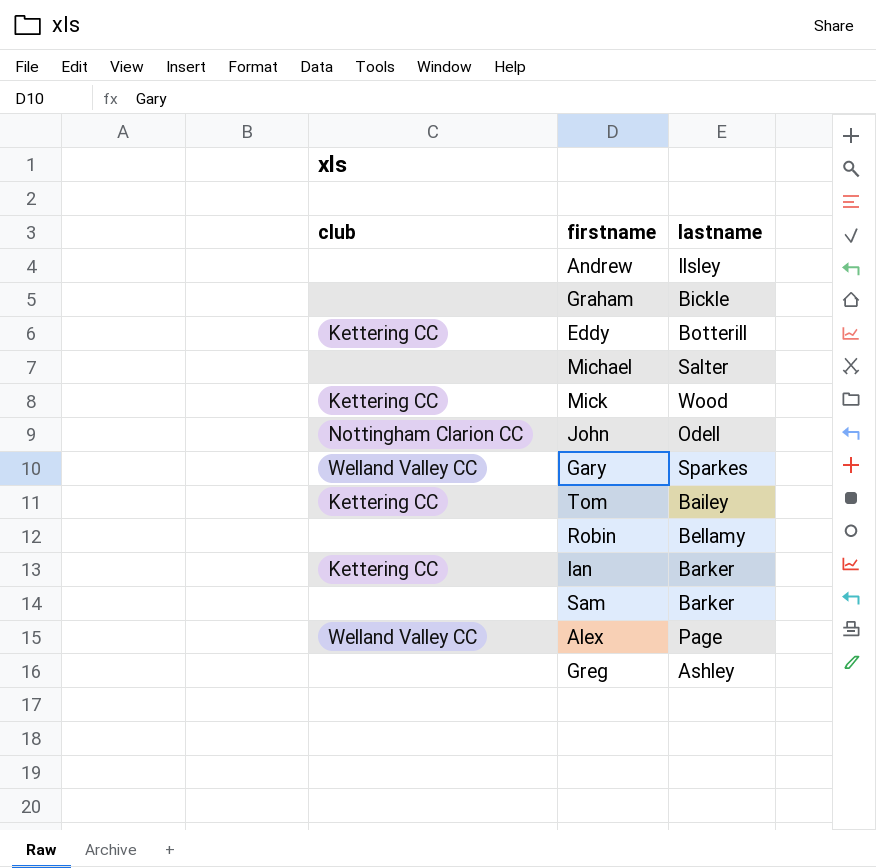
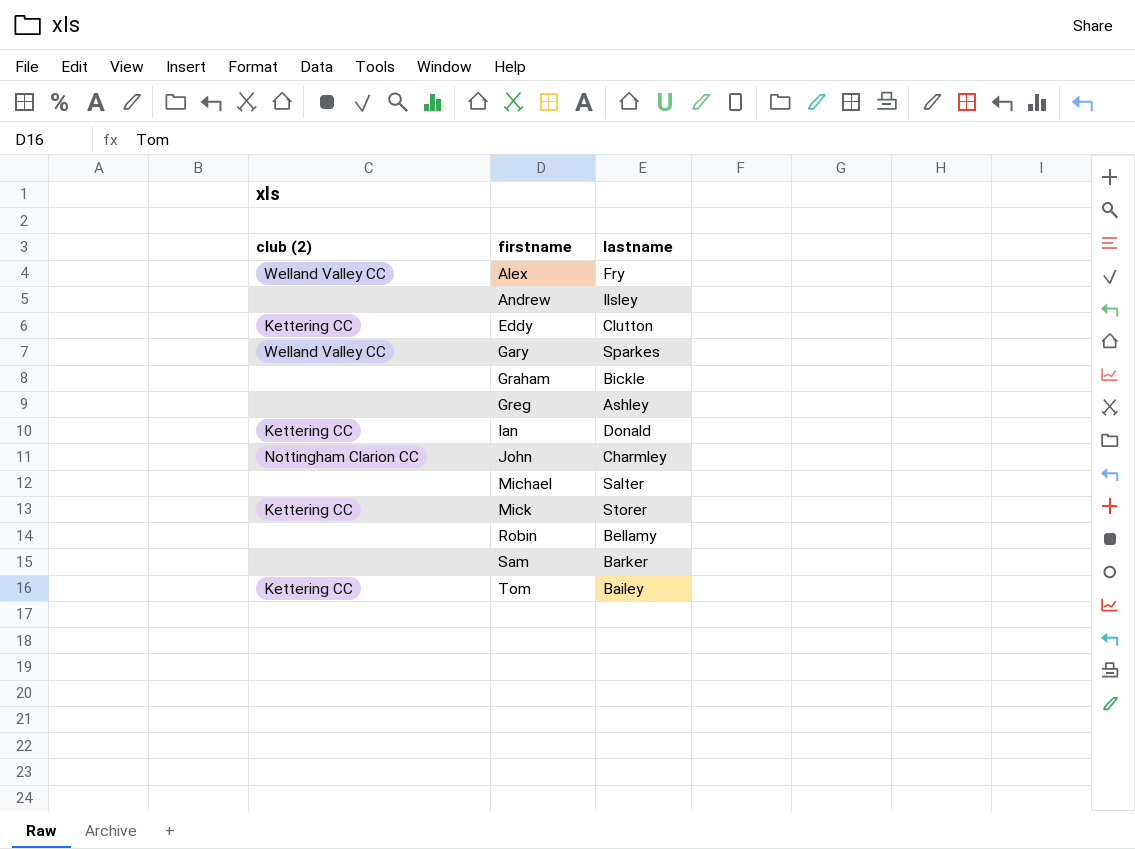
row order: none -> firstname ascending
column name: club -> club (2)
Alex | lastname: Page -> Fry
Eddy | lastname: Botterill -> Clutton
Ian | lastname: Barker -> Donald
John | lastname: Odell -> Charmley
Mick | lastname: Wood -> Storer

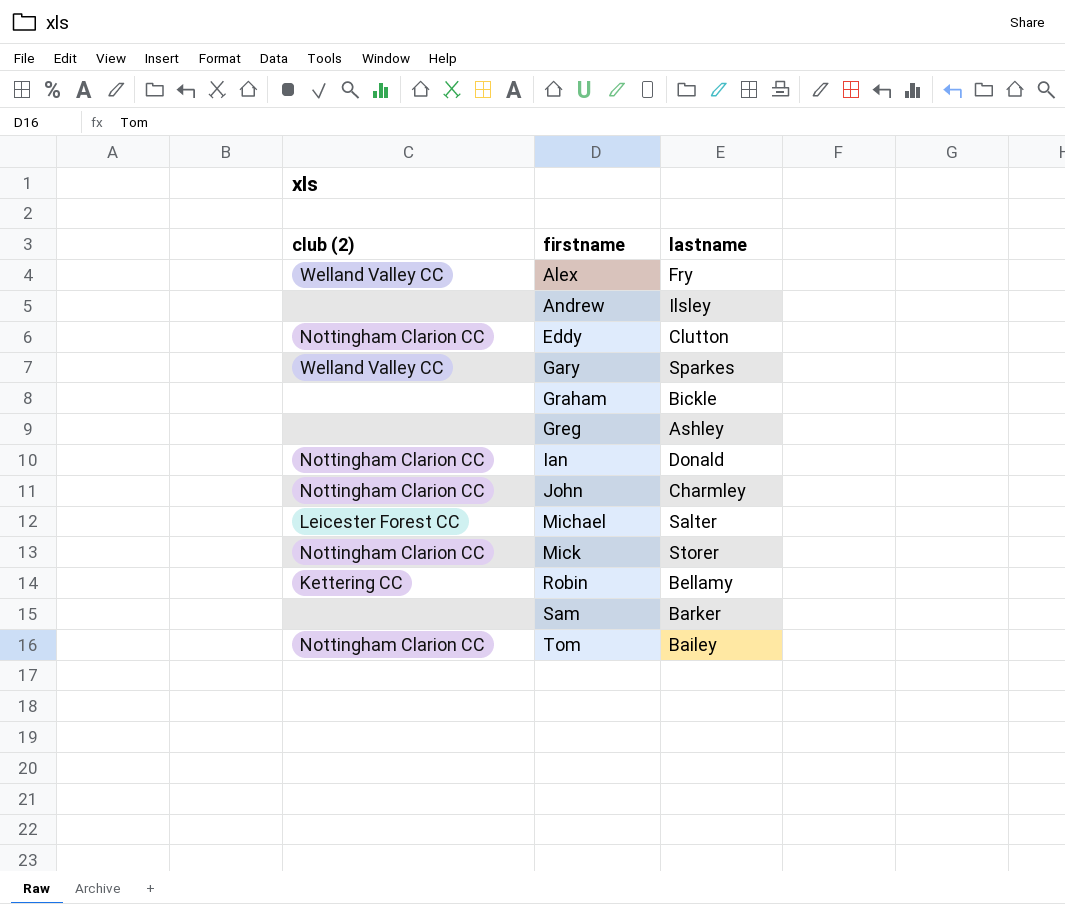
Eddy | club (2): Kettering CC -> Nottingham Clarion CC
Ian | club (2): Kettering CC -> Nottingham Clarion CC
Michael | club (2): none -> Leicester Forest CC
Mick | club (2): Kettering CC -> Nottingham Clarion CC
Robin | club (2): none -> Kettering CC
Tom | club (2): Kettering CC -> Nottingham Clarion CC

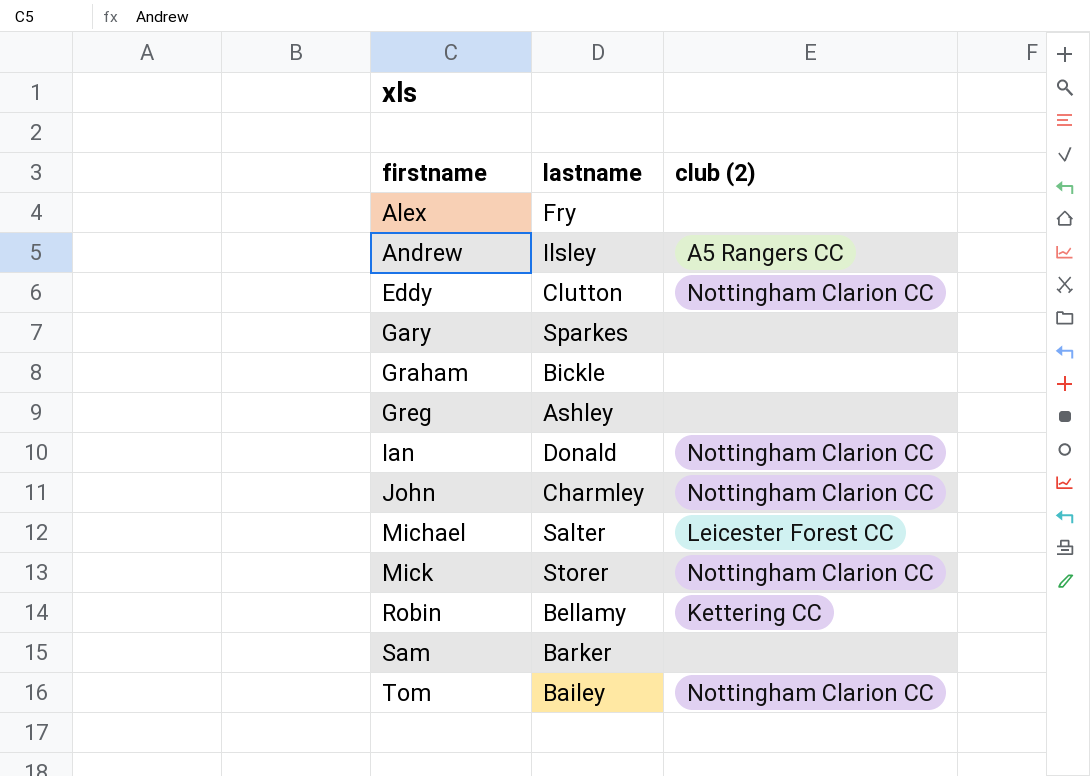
column club (2) | position: 1 -> 3
Alex | club (2): Welland Valley CC -> none
Andrew | club (2): none -> A5 Rangers CC
Gary | club (2): Welland Valley CC -> none

